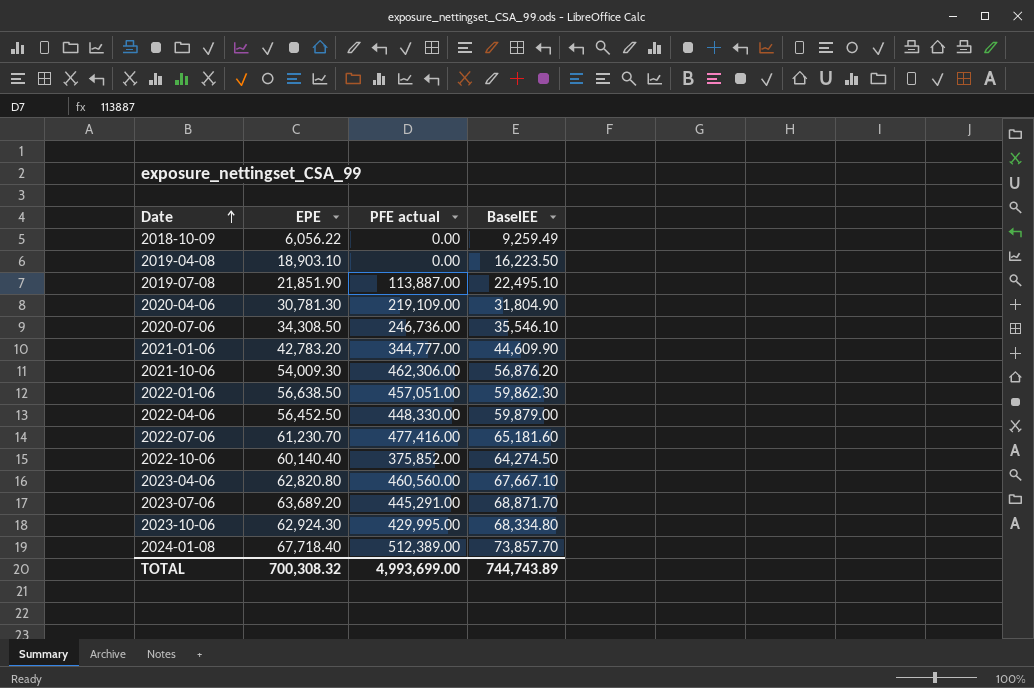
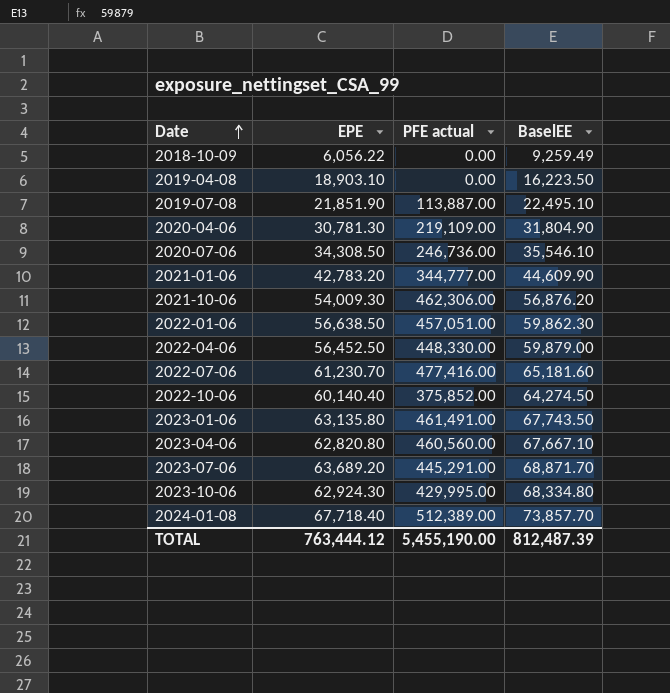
row 2023-01-06: none -> 63,135.80 | 461,491.00 | 67,743.50
TOTAL | EPE: 700,308.32 -> 763,444.12
TOTAL | PFE actual: 4,993,699.00 -> 5,455,190.00
TOTAL | BaselEE: 744,743.89 -> 812,487.39

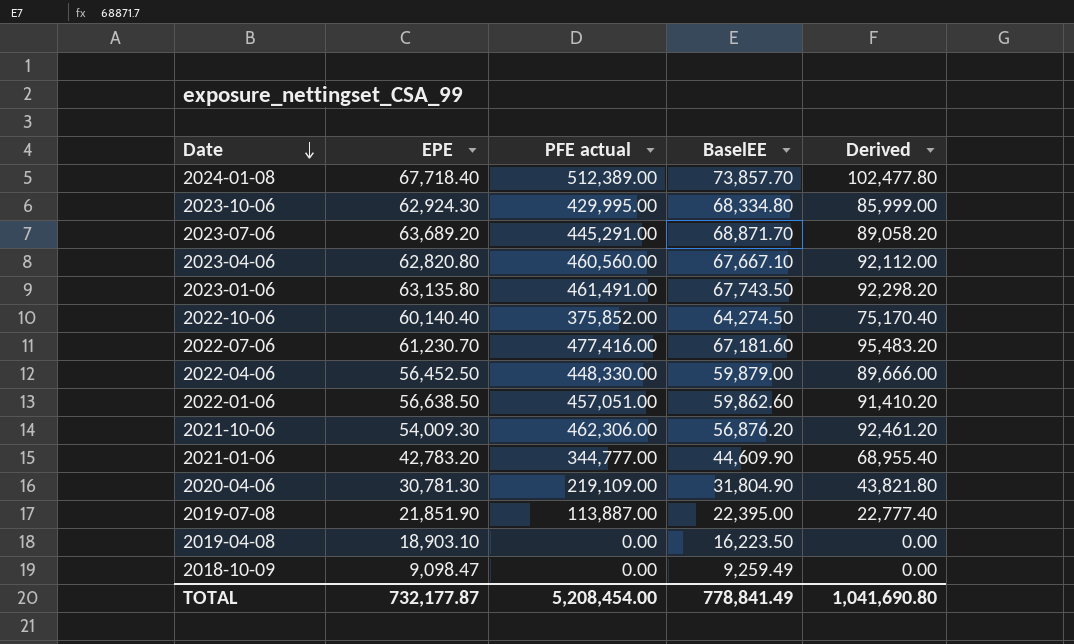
row order: Date ascending -> Date descending
column Derived | formula: none -> [PFE actual] * 0.2
row 2020-07-06: 34,308.50 | 246,736.00 | 35,546.10 -> none
2022-07-06 | BaselEE: 65,181.60 -> 67,181.60
2022-01-06 | BaselEE: 59,862.30 -> 59,862.60
2019-07-08 | BaselEE: 22,495.10 -> 22,395.00
2018-10-09 | EPE: 6,056.22 -> 9,098.47
TOTAL | EPE: 763,444.12 -> 732,177.87
TOTAL | PFE actual: 5,455,190.00 -> 5,208,454.00
TOTAL | BaselEE: 812,487.39 -> 778,841.49

